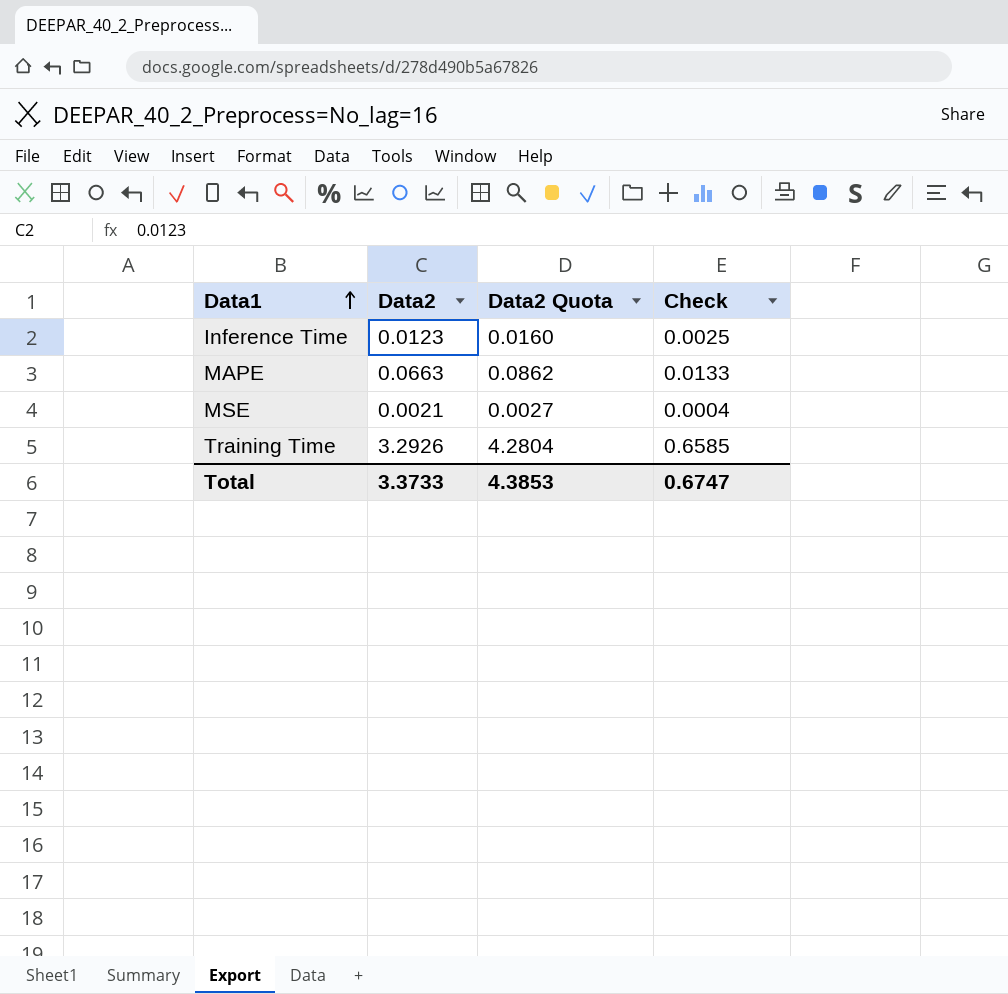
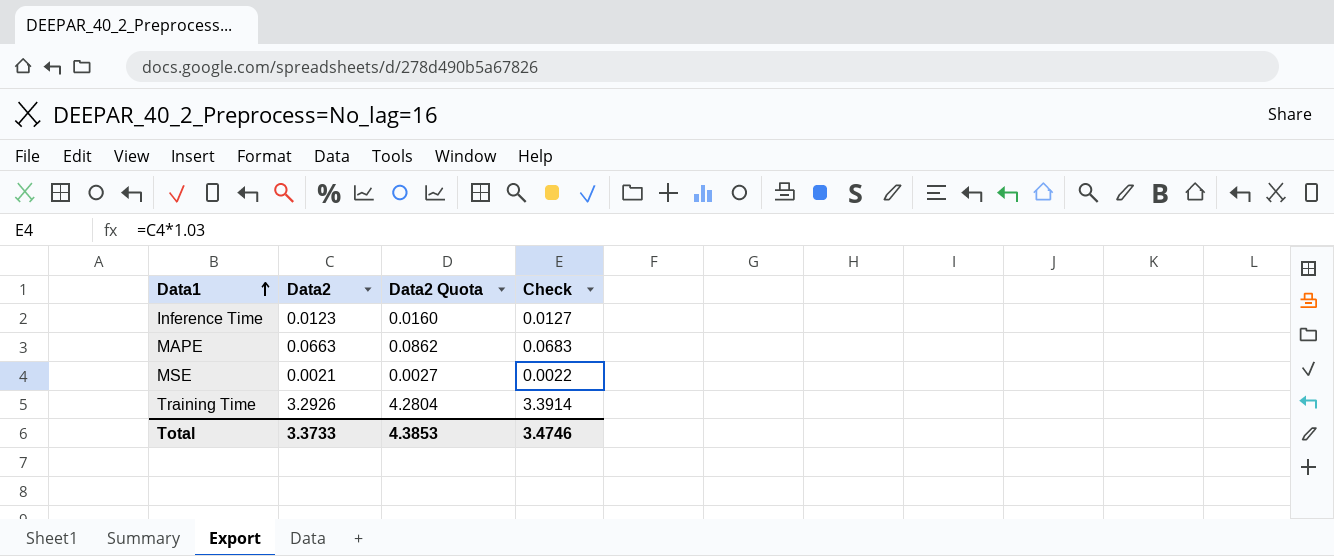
column Check | formula: [Data2] * 0.2 -> [Data2] * 1.03
Total | Check: 0.6747 -> 3.4746

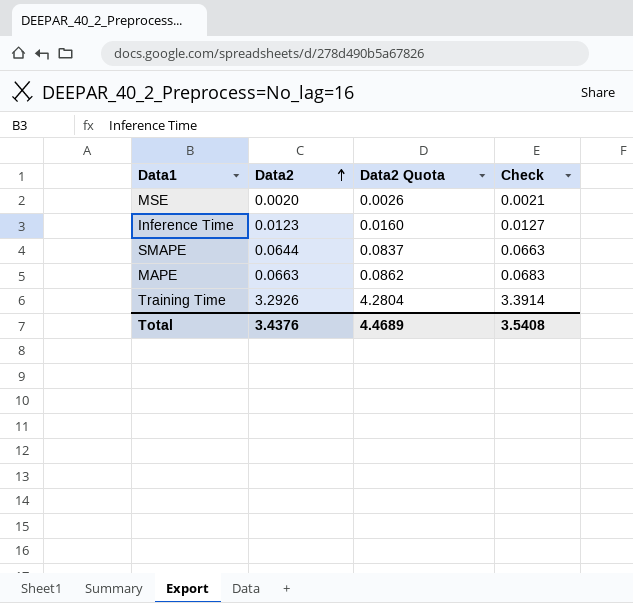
row order: Data1 ascending -> Data2 ascending
MSE | Data2: 0.0021 -> 0.0020
MSE | Data2 Quota: 0.0027 -> 0.0026
MSE | Check: 0.0022 -> 0.0021
row SMAPE: none -> 0.0644 | 0.0837 | 0.0663
Total | Data2: 3.3733 -> 3.4376
Total | Data2 Quota: 4.3853 -> 4.4689
Total | Check: 3.4746 -> 3.5408

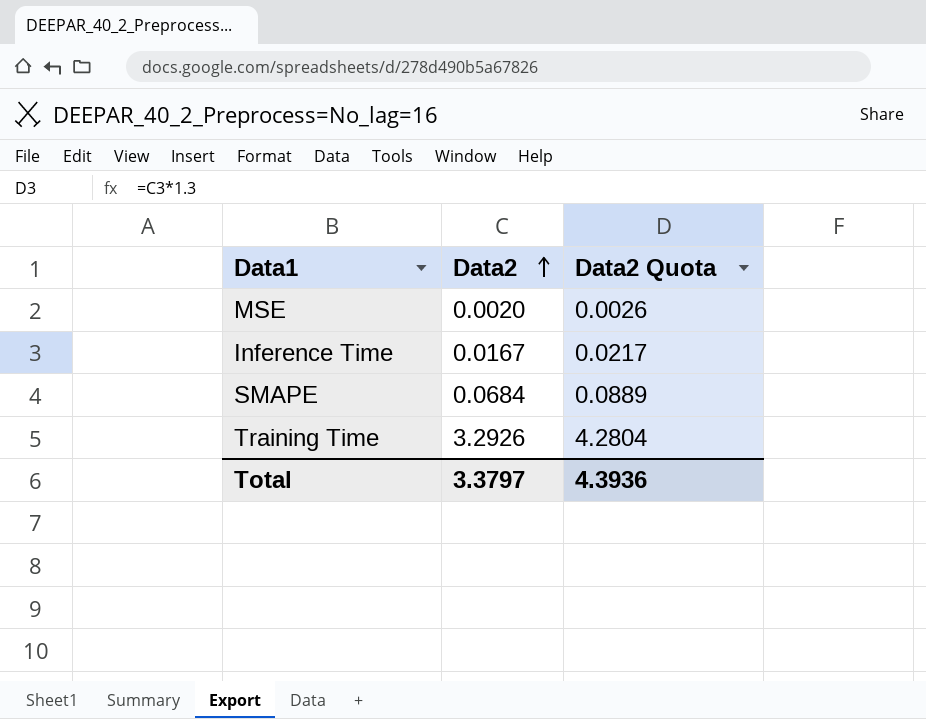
column Check | formula: [Data2] * 1.03 -> none
row MAPE: 0.0663 | 0.0862 | 0.0683 -> none
Inference Time | Data2: 0.0123 -> 0.0167
Inference Time | Data2 Quota: 0.0160 -> 0.0217
SMAPE | Data2: 0.0644 -> 0.0684
SMAPE | Data2 Quota: 0.0837 -> 0.0889
Total | Data2: 3.4376 -> 3.3797
Total | Data2 Quota: 4.4689 -> 4.3936

